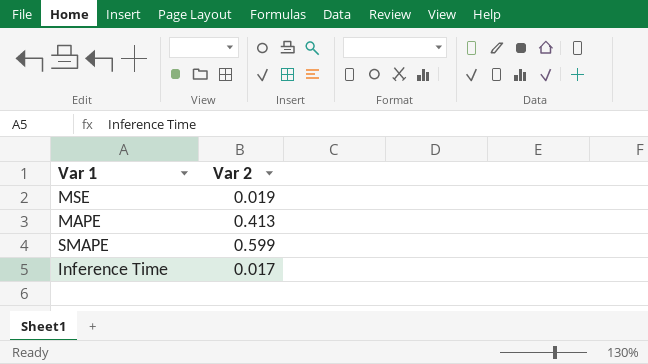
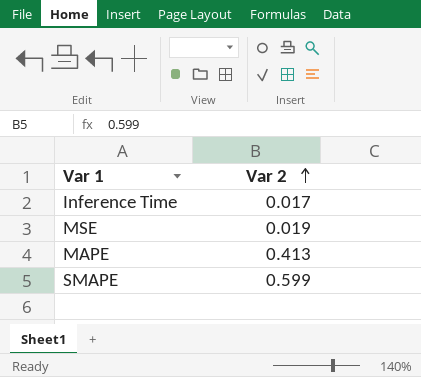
row order: none -> Var 2 ascending

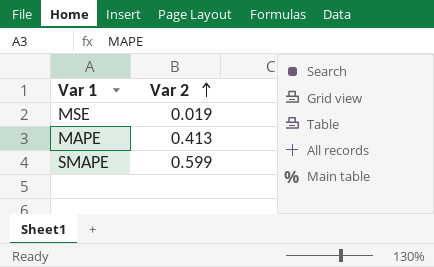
row Inference Time: 0.017 -> none

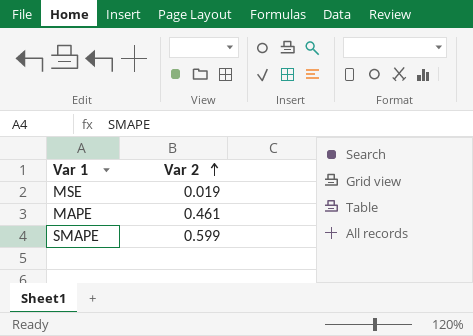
MAPE | Var 2: 0.413 -> 0.461

